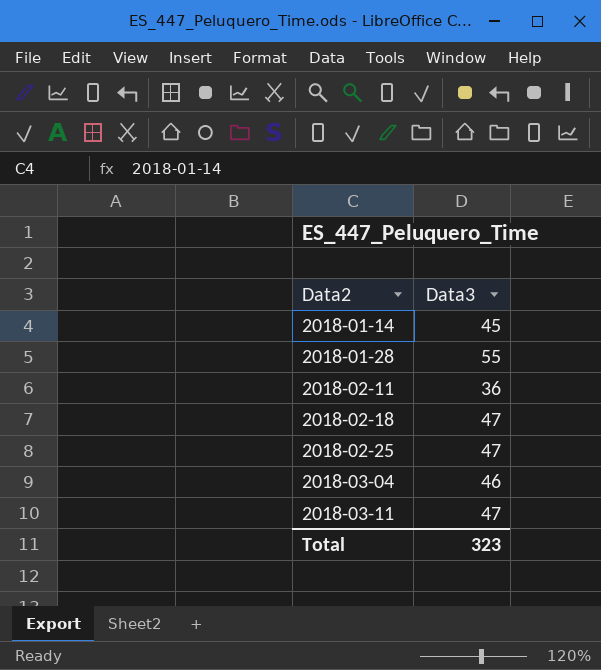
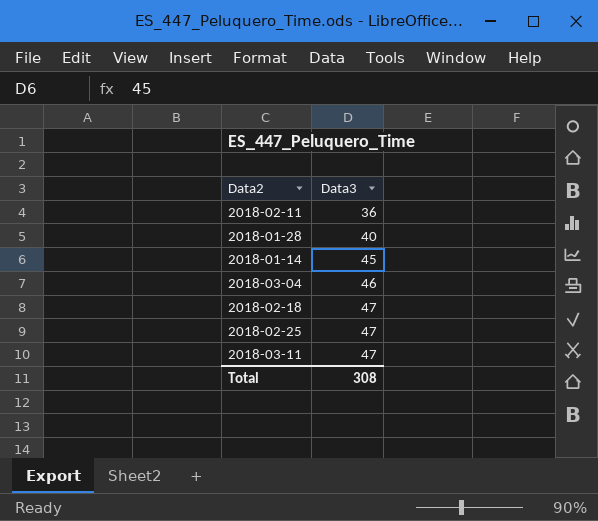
row order: Data2 ascending -> Data3 ascending
2018-01-28 | Data3: 55 -> 40
Total | Data3: 323 -> 308

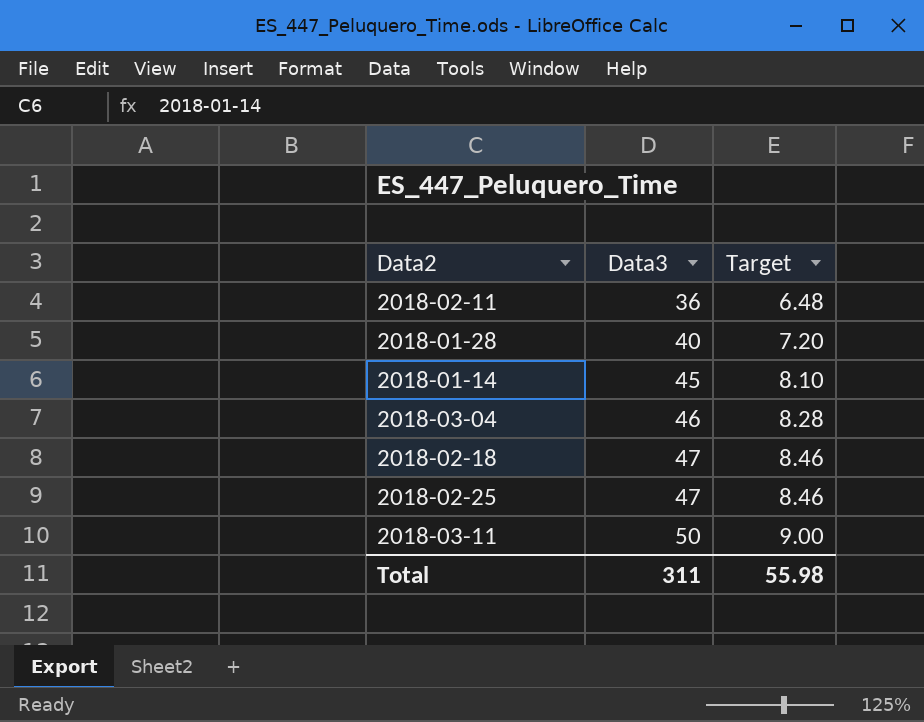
column Target | formula: none -> [Data3] * 0.18
2018-03-11 | Data3: 47 -> 50
Total | Data3: 308 -> 311

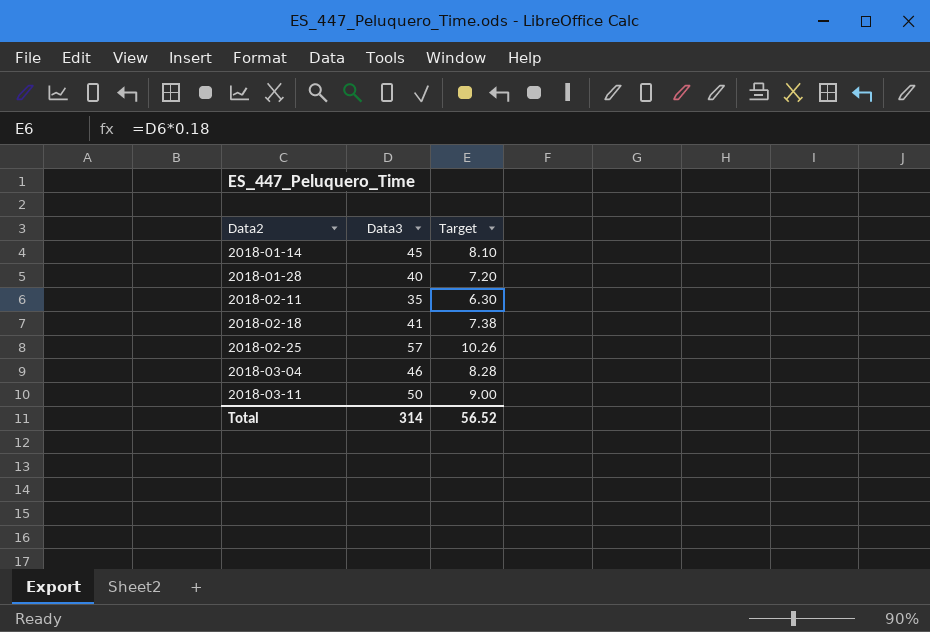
row order: Data3 ascending -> Data2 ascending
2018-02-11 | Data3: 36 -> 35
2018-02-11 | Target: 6.48 -> 6.30
2018-02-18 | Data3: 47 -> 41
2018-02-18 | Target: 8.46 -> 7.38
2018-02-25 | Data3: 47 -> 57
2018-02-25 | Target: 8.46 -> 10.26
Total | Data3: 311 -> 314
Total | Target: 55.98 -> 56.52

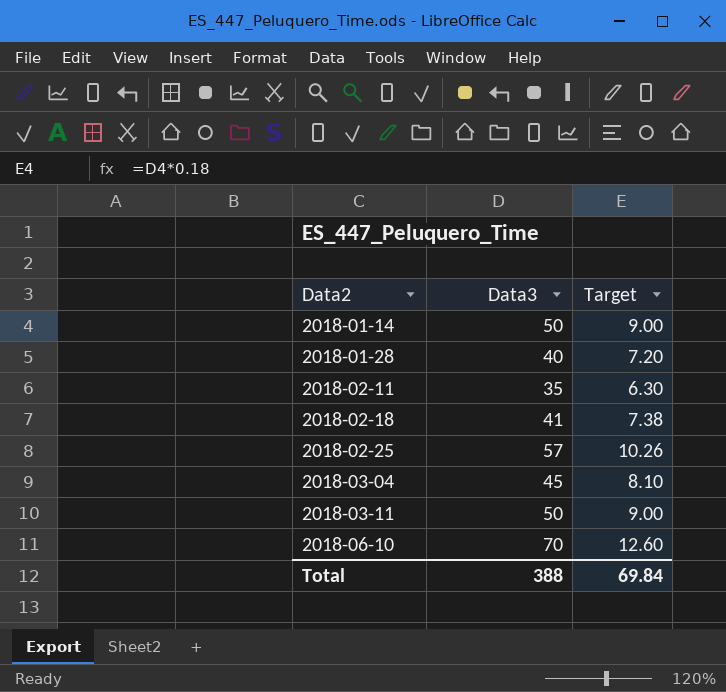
2018-01-14 | Data3: 45 -> 50
2018-01-14 | Target: 8.10 -> 9.00
2018-03-04 | Data3: 46 -> 45
2018-03-04 | Target: 8.28 -> 8.10
row 2018-06-10: none -> 70 | 12.60
Total | Data3: 314 -> 388
Total | Target: 56.52 -> 69.84

